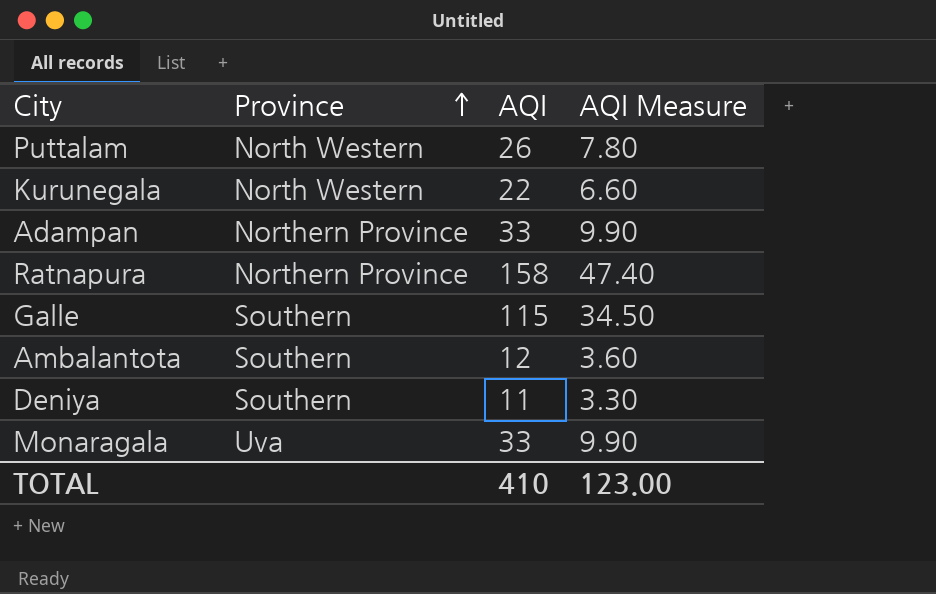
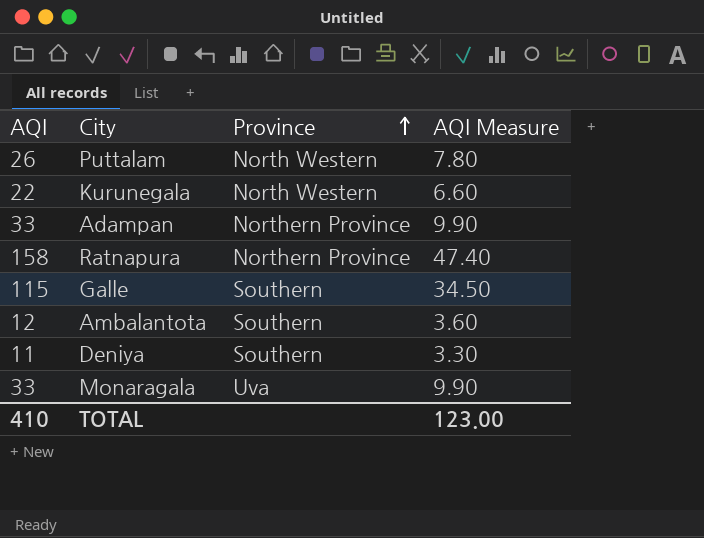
column AQI | position: 3 -> 1

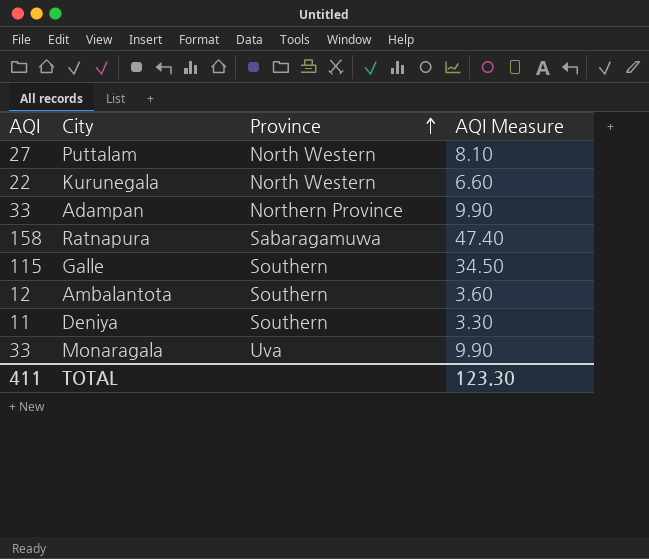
Puttalam | AQI: 26 -> 27
Puttalam | AQI Measure: 7.80 -> 8.10
Ratnapura | Province: Northern Province -> Sabaragamuwa
TOTAL | AQI: 410 -> 411
TOTAL | AQI Measure: 123.00 -> 123.30

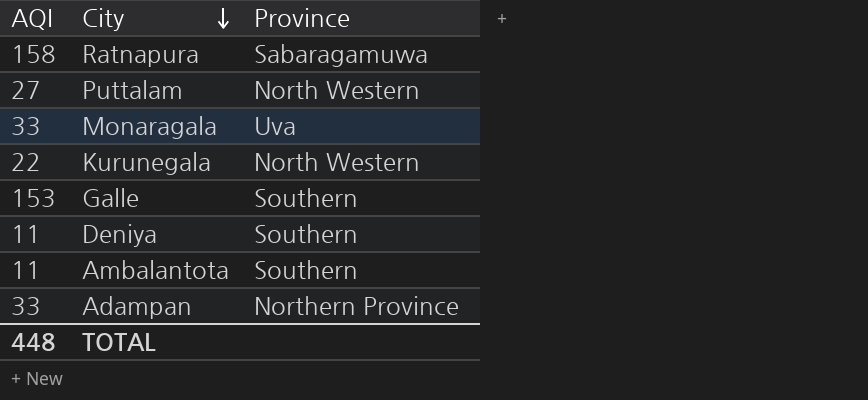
row order: Province ascending -> City descending
column AQI Measure | formula: [AQI] * 0.3 -> none
Galle | AQI: 115 -> 153
Ambalantota | AQI: 12 -> 11
TOTAL | AQI: 411 -> 448

